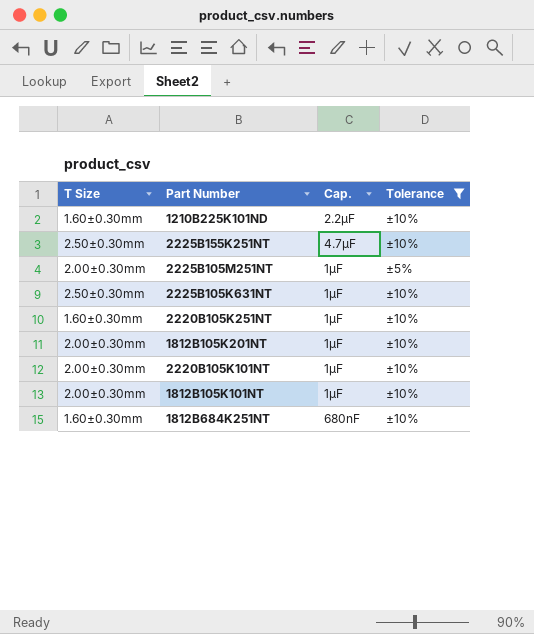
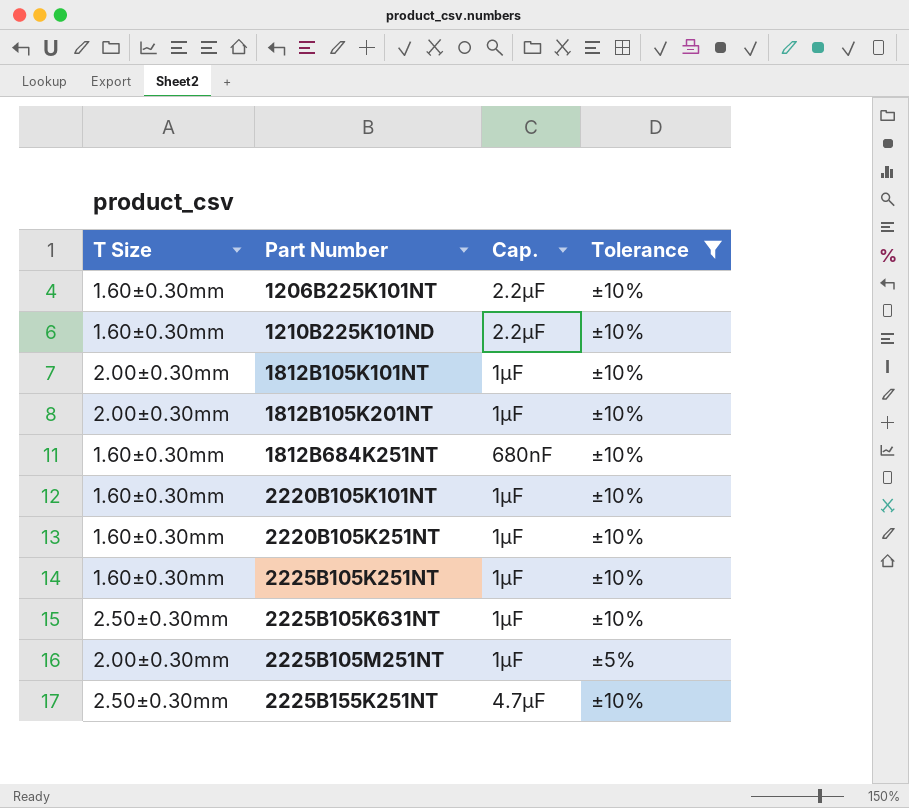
row order: none -> Part Number ascending
row 1206B225K101NT: none -> 1.60±0.30mm | 2.2μF | ±10%
2220B105K101NT | T Size: 2.00±0.30mm -> 1.60±0.30mm
row 2225B105K251NT: none -> 1.60±0.30mm | 1μF | ±10%

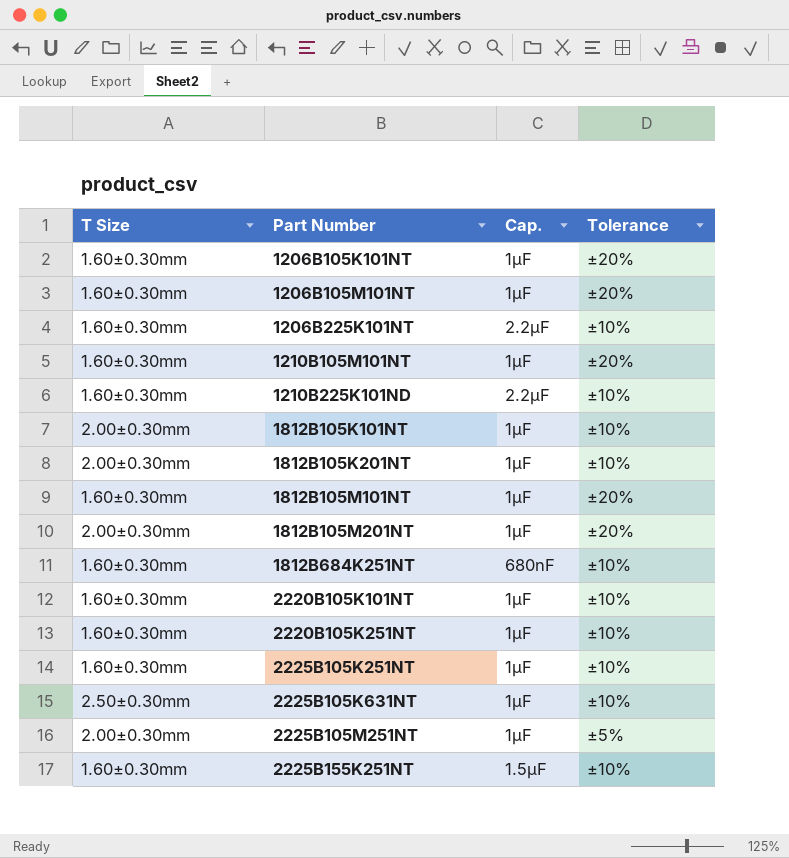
filter: Tolerance != ±20% -> none
2225B155K251NT | T Size: 2.50±0.30mm -> 1.60±0.30mm
2225B155K251NT | Cap.: 4.7μF -> 1.5μF

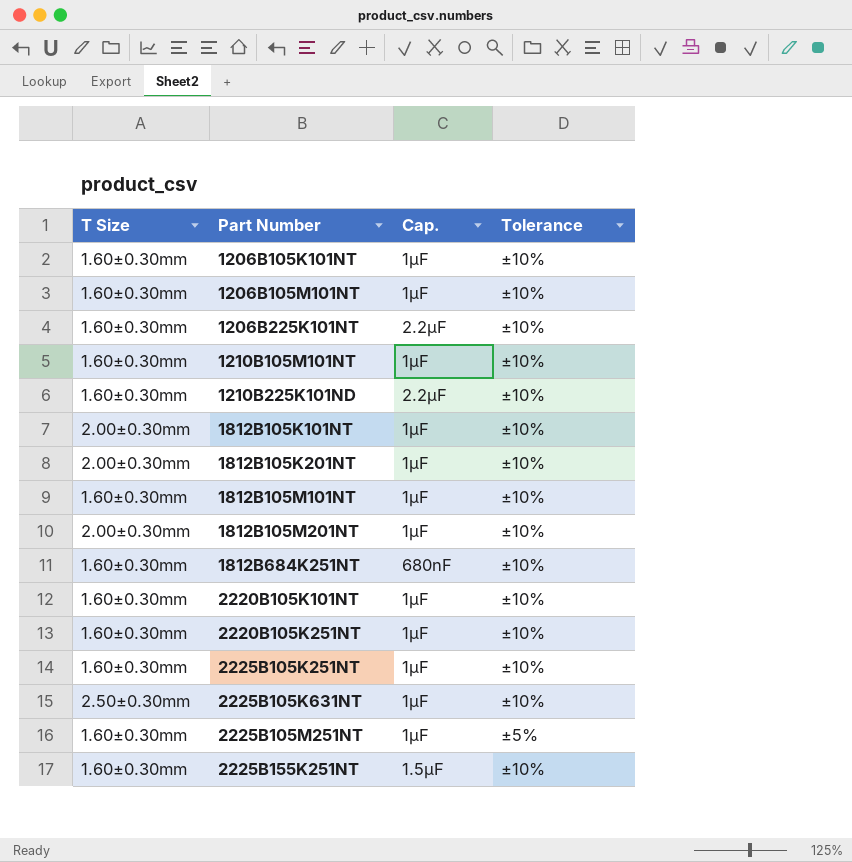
1206B105K101NT | Tolerance: ±20% -> ±10%
1206B105M101NT | Tolerance: ±20% -> ±10%
1210B105M101NT | Tolerance: ±20% -> ±10%
1812B105M101NT | Tolerance: ±20% -> ±10%
1812B105M201NT | Tolerance: ±20% -> ±10%
2225B105M251NT | T Size: 2.00±0.30mm -> 1.60±0.30mm

